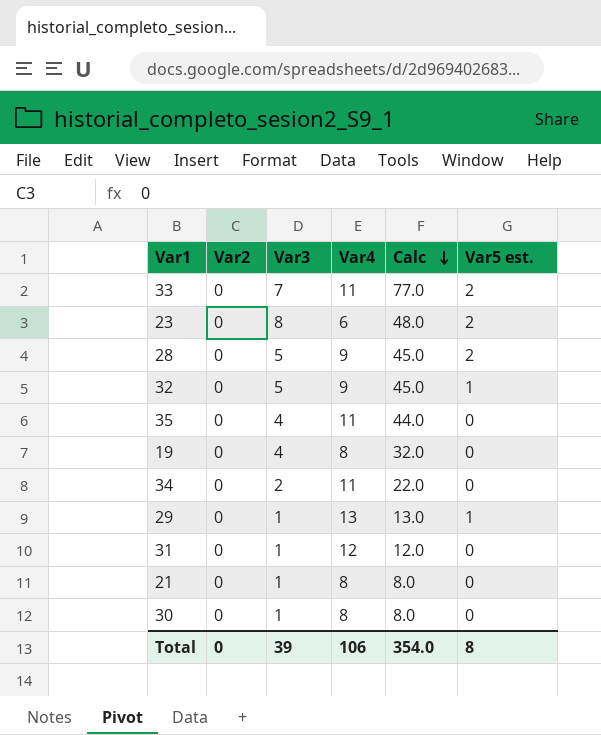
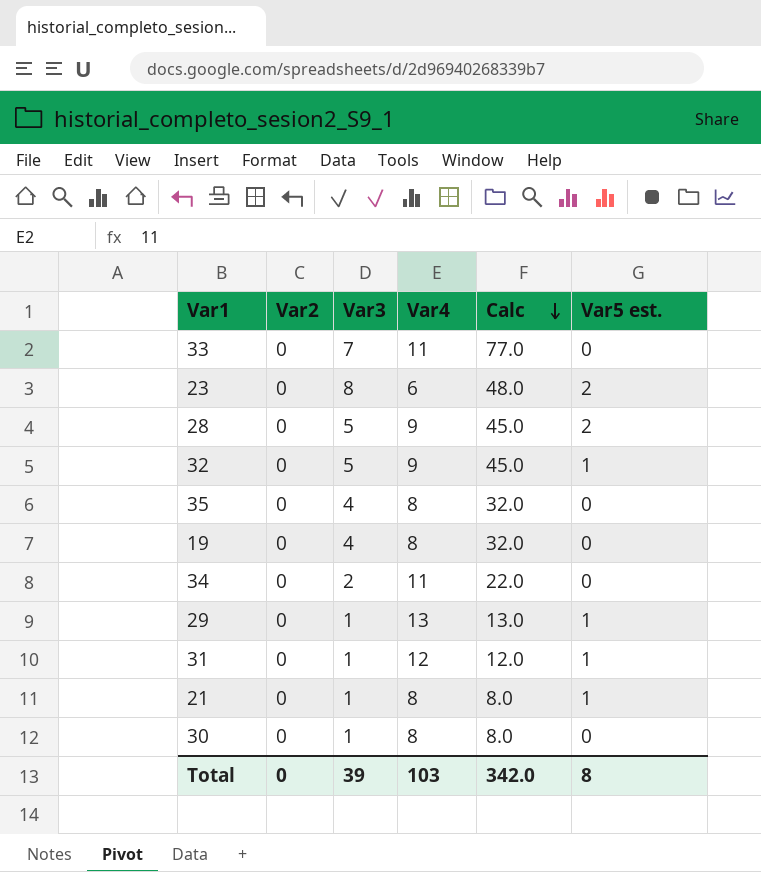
33 | Var5 est.: 2 -> 0
35 | Var4: 11 -> 8
35 | Calc: 44.0 -> 32.0
31 | Var5 est.: 0 -> 1
21 | Var5 est.: 0 -> 1
Total | Var4: 106 -> 103
Total | Calc: 354.0 -> 342.0

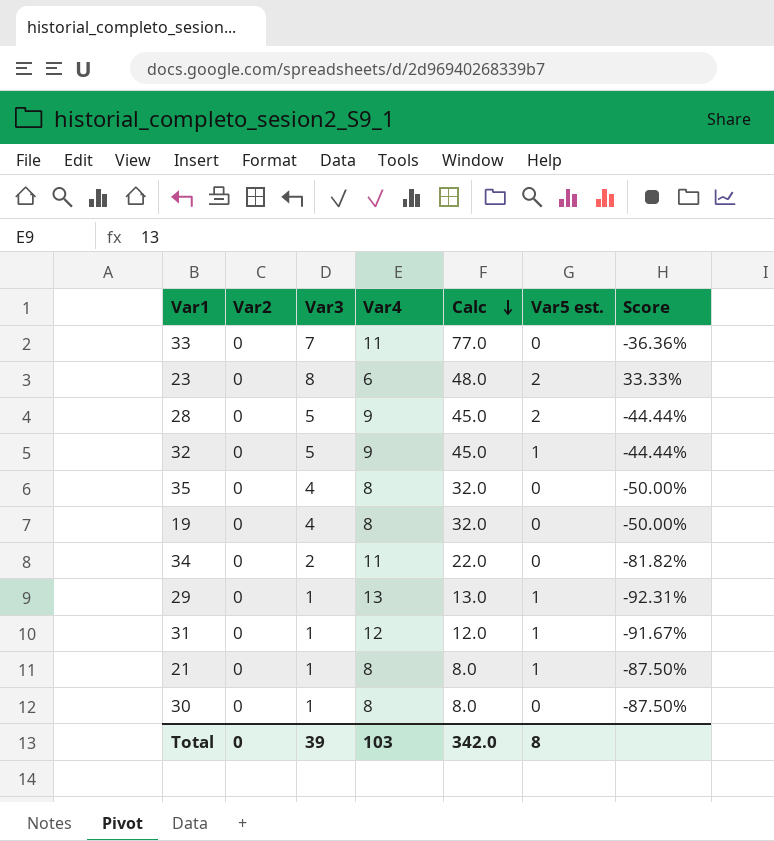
column Score | formula: none -> ([Var3] - [Var4]) / [Var4]

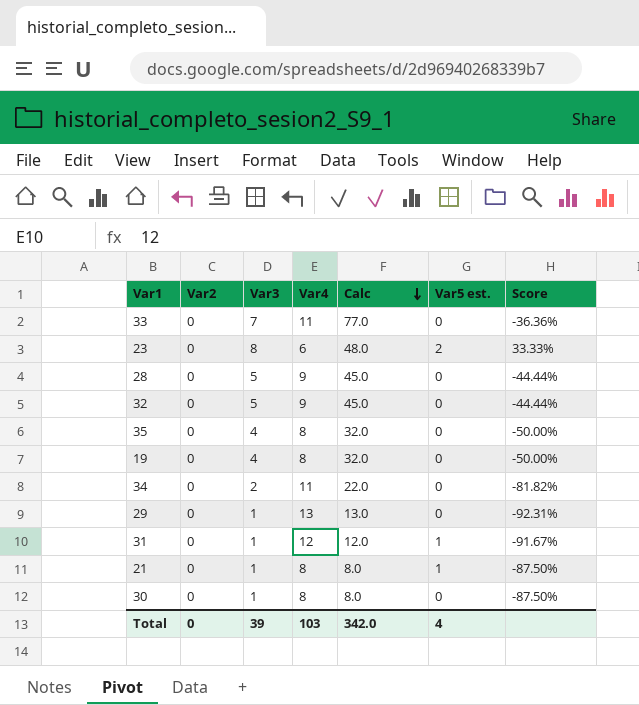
28 | Var5 est.: 2 -> 0
32 | Var5 est.: 1 -> 0
29 | Var5 est.: 1 -> 0
Total | Var5 est.: 8 -> 4

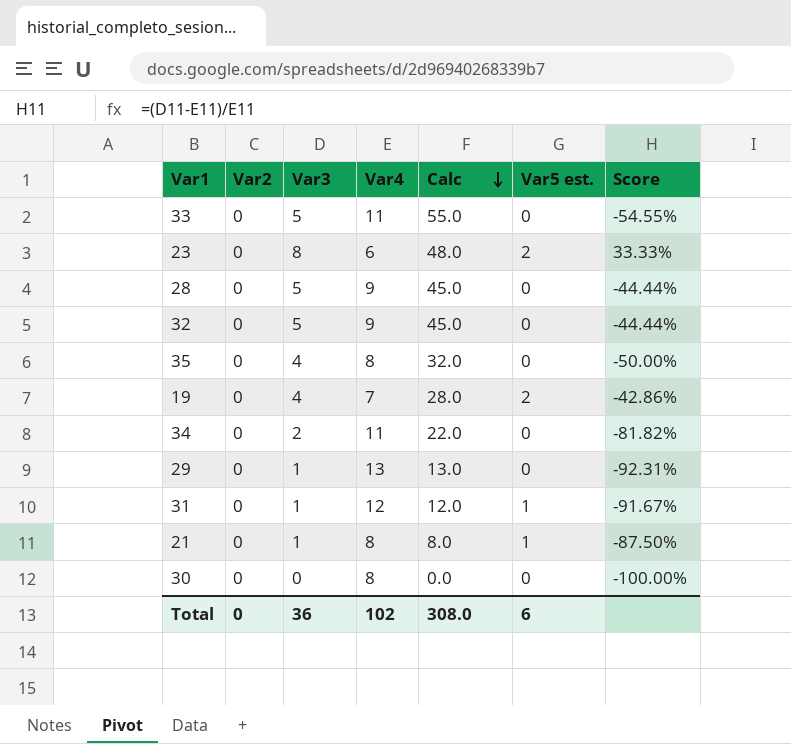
33 | Var3: 7 -> 5
33 | Calc: 77.0 -> 55.0
33 | Score: -36.36% -> -54.55%
19 | Var4: 8 -> 7
19 | Calc: 32.0 -> 28.0
19 | Var5 est.: 0 -> 2
19 | Score: -50.00% -> -42.86%
30 | Var3: 1 -> 0
30 | Calc: 8.0 -> 0.0
30 | Score: -87.50% -> -100.00%
Total | Var3: 39 -> 36
Total | Var4: 103 -> 102
Total | Calc: 342.0 -> 308.0
Total | Var5 est.: 4 -> 6

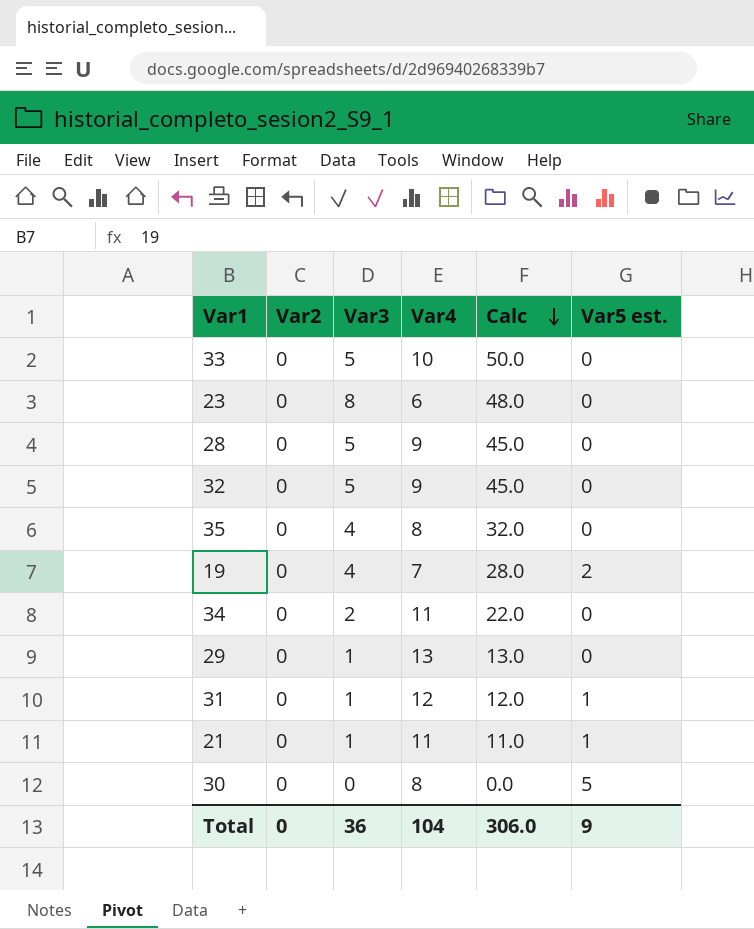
column Score | formula: ([Var3] - [Var4]) / [Var4] -> none
33 | Var4: 11 -> 10
33 | Calc: 55.0 -> 50.0
23 | Var5 est.: 2 -> 0
21 | Var4: 8 -> 11
21 | Calc: 8.0 -> 11.0
30 | Var5 est.: 0 -> 5
Total | Var4: 102 -> 104
Total | Calc: 308.0 -> 306.0
Total | Var5 est.: 6 -> 9

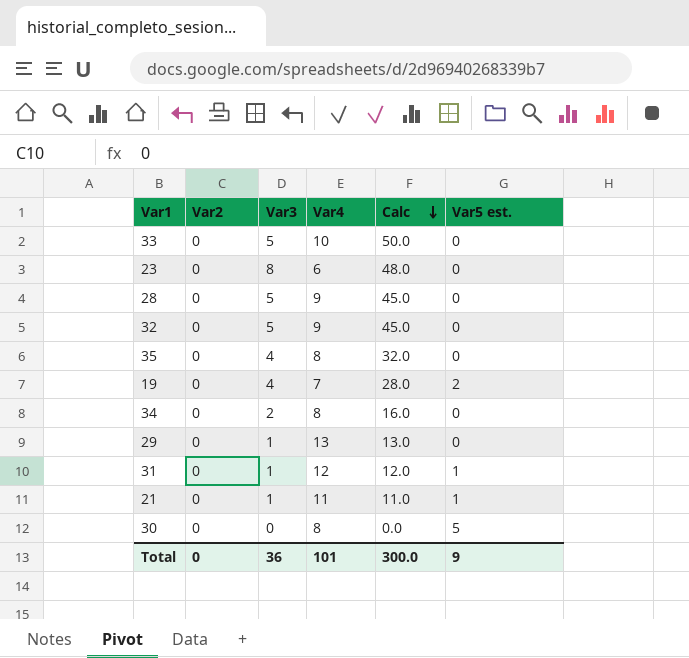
34 | Var4: 11 -> 8
34 | Calc: 22.0 -> 16.0
Total | Var4: 104 -> 101
Total | Calc: 306.0 -> 300.0

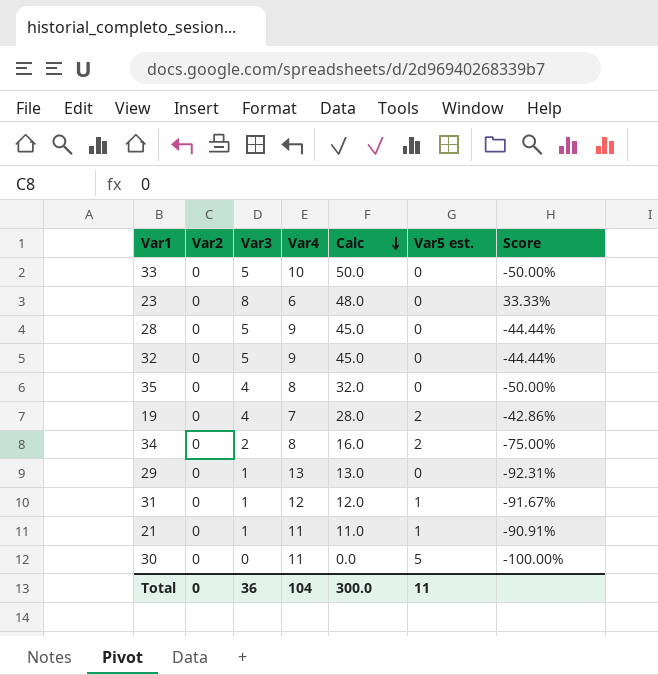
column Score | formula: none -> ([Var3] - [Var4]) / [Var4]
34 | Var5 est.: 0 -> 2
30 | Var4: 8 -> 11
Total | Var4: 101 -> 104
Total | Var5 est.: 9 -> 11

